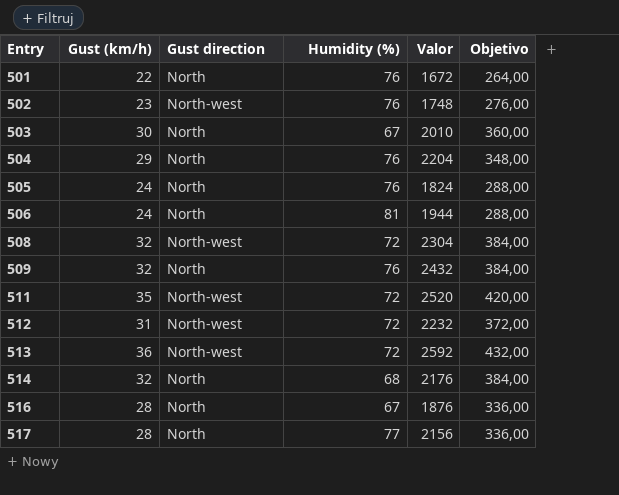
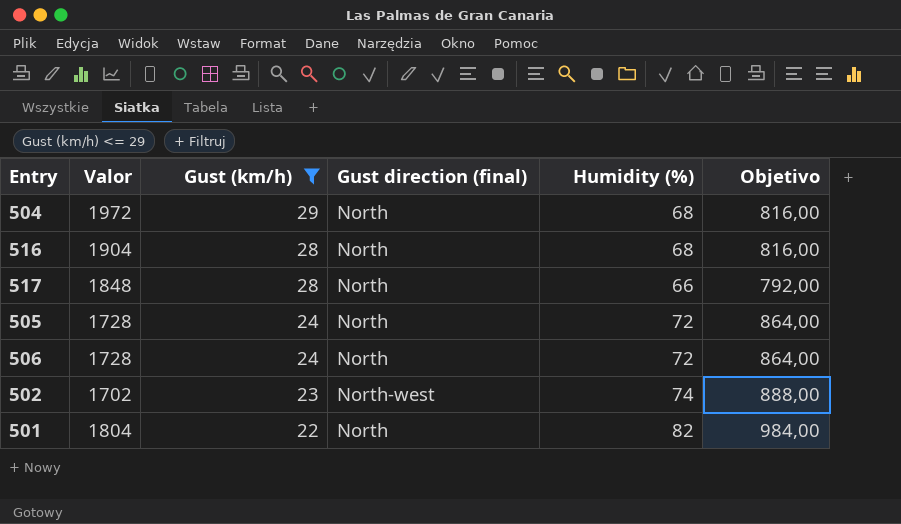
filter: none -> Gust (km/h) <= 29
row order: Entry ascending -> Gust (km/h) descending
column Valor | position: 5 -> 2
column name: Gust direction -> Gust direction (final)
column Objetivo | formula: [Gust (km/h)] * 12 -> [Humidity (%)] * 12
504 | Valor: 2204 -> 1972
504 | Humidity (%): 76 -> 68
516 | Valor: 1876 -> 1904
516 | Humidity (%): 67 -> 68
517 | Valor: 2156 -> 1848
517 | Humidity (%): 77 -> 66
505 | Valor: 1824 -> 1728
505 | Humidity (%): 76 -> 72
506 | Valor: 1944 -> 1728
506 | Humidity (%): 81 -> 72
502 | Valor: 1748 -> 1702
502 | Humidity (%): 76 -> 74
501 | Valor: 1672 -> 1804
501 | Humidity (%): 76 -> 82

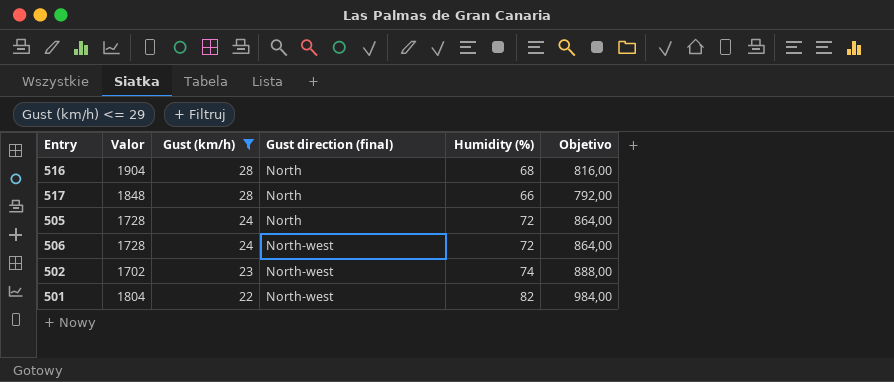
row 504: 1972 | 29 | North | 68 | 816,00 -> none
506 | Gust direction (final): North -> North-west
501 | Gust direction (final): North -> North-west

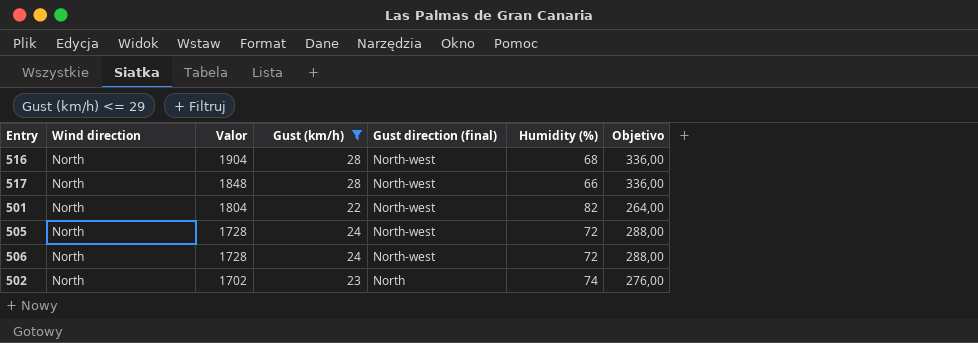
row order: Gust (km/h) descending -> Valor descending
column Wind direction | position: none -> 2
column Objetivo | formula: [Humidity (%)] * 12 -> [Gust (km/h)] * 12
516 | Gust direction (final): North -> North-west
517 | Gust direction (final): North -> North-west
505 | Gust direction (final): North -> North-west
502 | Gust direction (final): North-west -> North

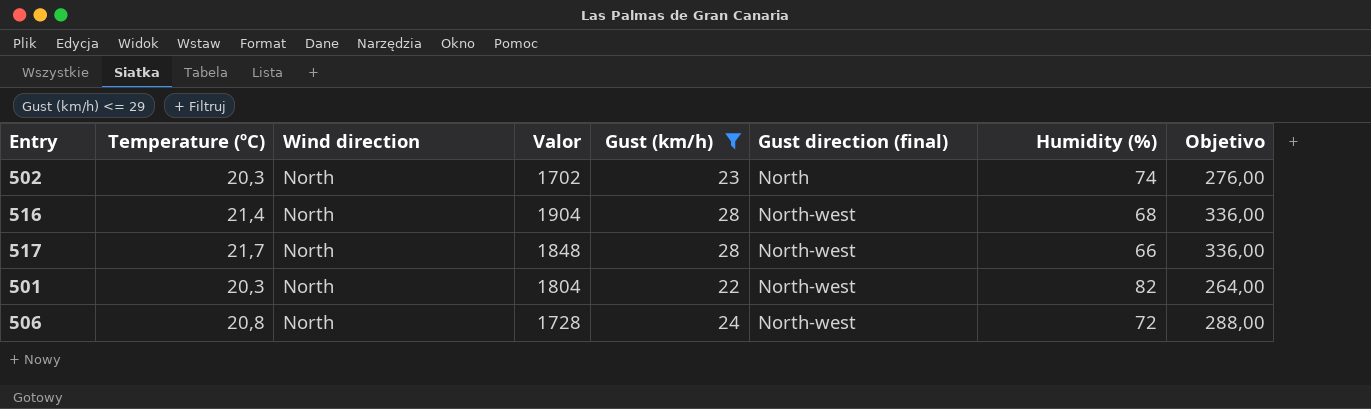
row order: Valor descending -> Gust direction (final) ascending
column Temperature (ºC) | position: none -> 2
row 505: North | 1728 | 24 | North-west | 72 | 288,00 -> none

